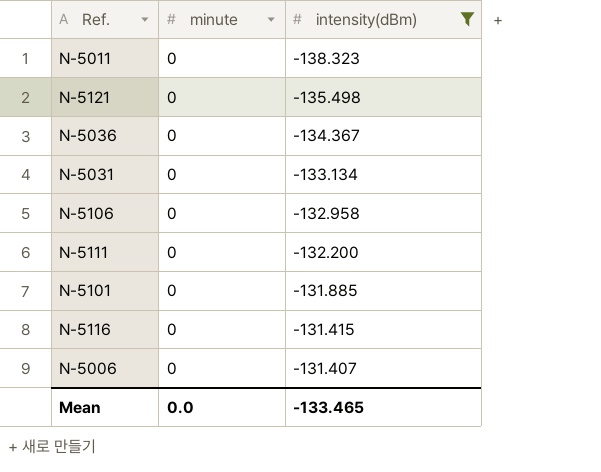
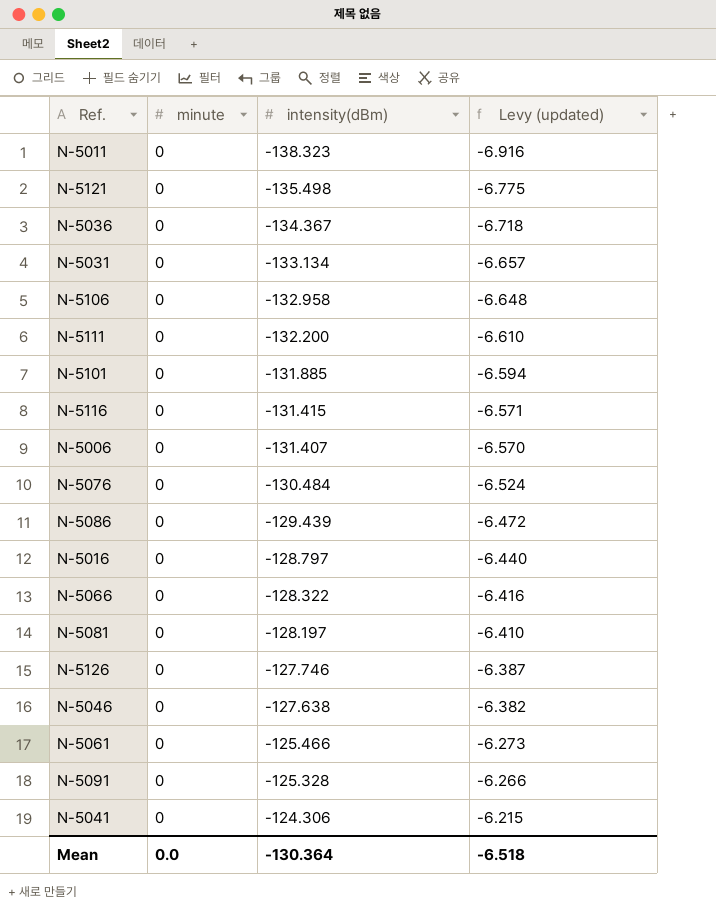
filter: intensity(dBm) <= -131.407 -> none
column Levy (updated) | formula: none -> [intensity(dBm)] * 0.05
Mean | intensity(dBm): -133.465 -> -130.364

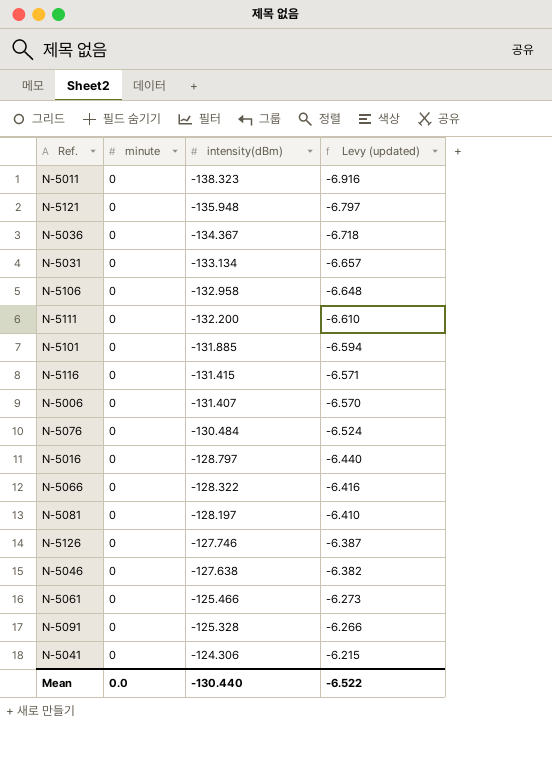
row N-5086: 0 | -129.439 | -6.472 -> none
N-5121 | intensity(dBm): -135.498 -> -135.948
N-5121 | Levy (updated): -6.775 -> -6.797
Mean | intensity(dBm): -130.364 -> -130.440
Mean | Levy (updated): -6.518 -> -6.522

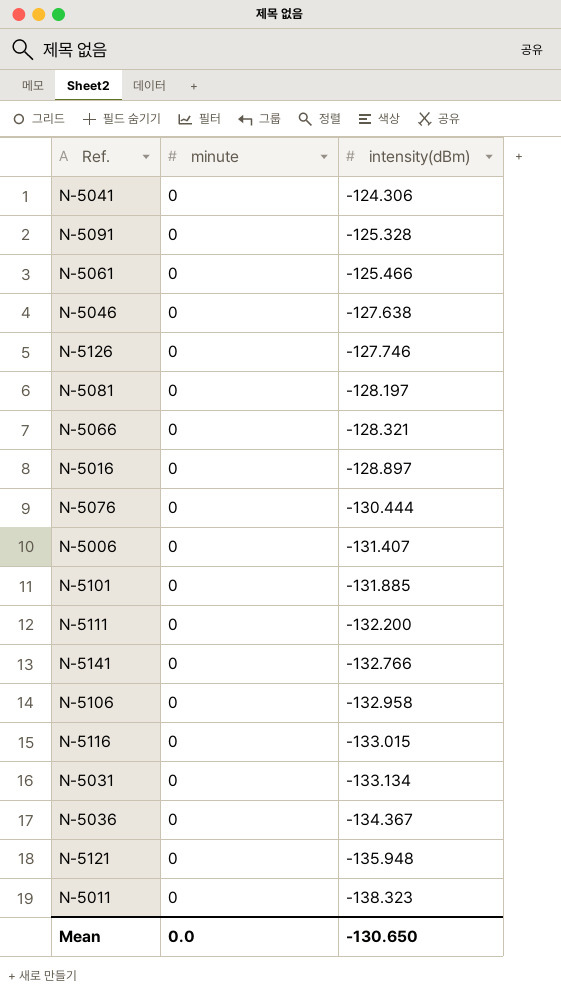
row order: intensity(dBm) ascending -> intensity(dBm) descending
column Levy (updated) | formula: [intensity(dBm)] * 0.05 -> none
N-5066 | intensity(dBm): -128.322 -> -128.321
N-5016 | intensity(dBm): -128.797 -> -128.897
N-5076 | intensity(dBm): -130.484 -> -130.444
row N-5141: none -> 0 | -132.766
N-5116 | intensity(dBm): -131.415 -> -133.015
Mean | intensity(dBm): -130.440 -> -130.650

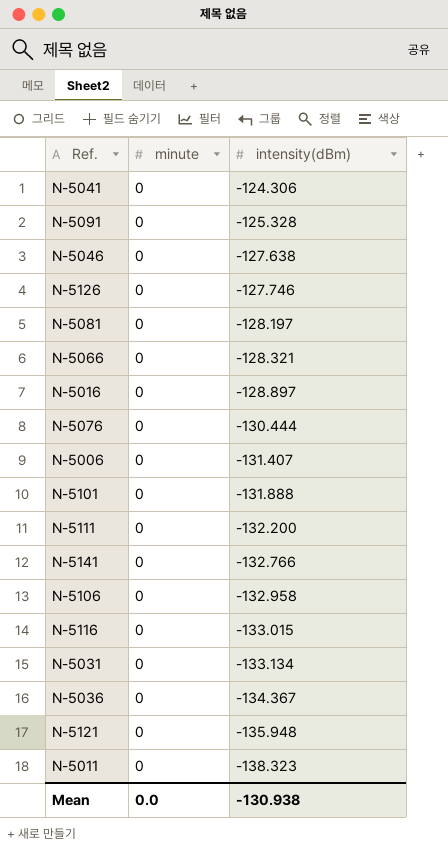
row N-5061: 0 | -125.466 -> none
N-5101 | intensity(dBm): -131.885 -> -131.888
Mean | intensity(dBm): -130.650 -> -130.938

